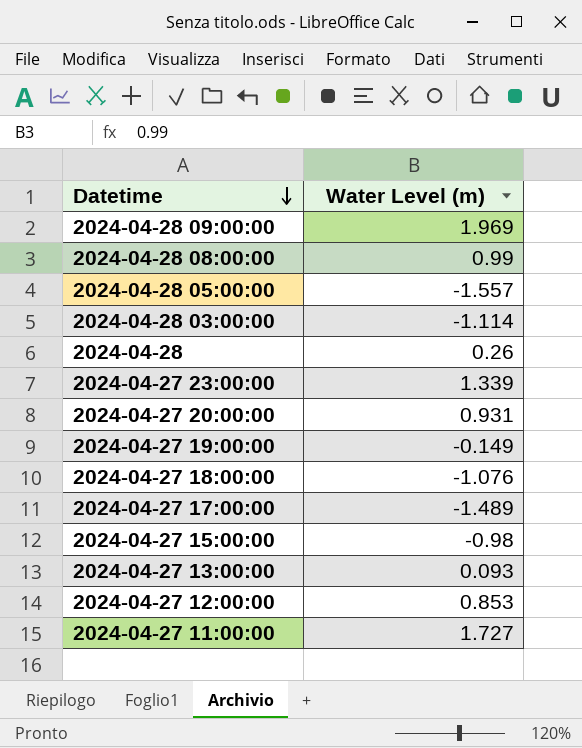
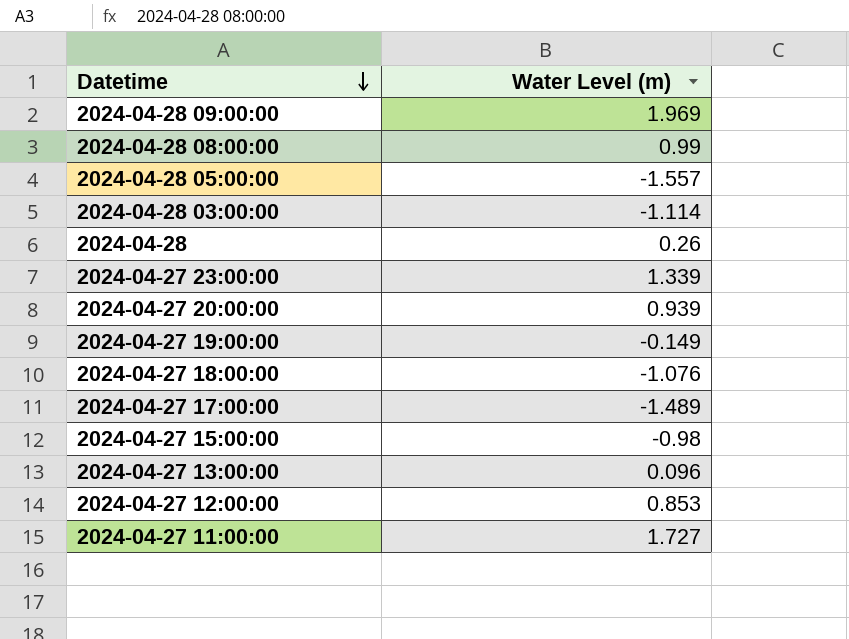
2024-04-27 20:00:00 | Water Level (m): 0.931 -> 0.939
2024-04-27 13:00:00 | Water Level (m): 0.093 -> 0.096

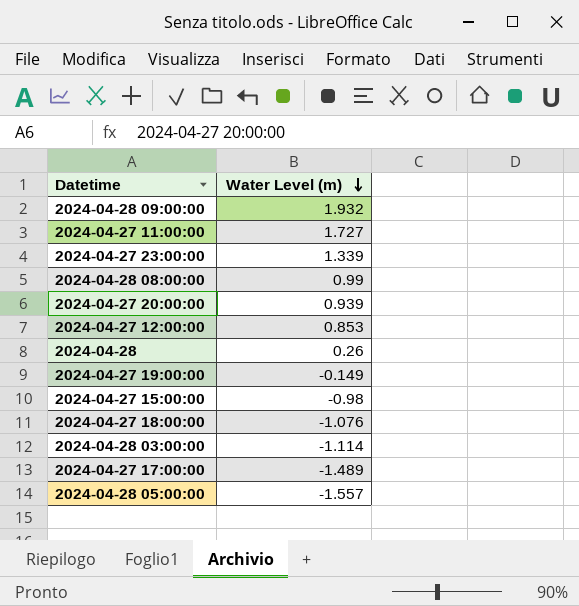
row order: Datetime descending -> Water Level (m) descending
row 2024-04-27 13:00:00: 0.096 -> none
2024-04-28 09:00:00 | Water Level (m): 1.969 -> 1.932

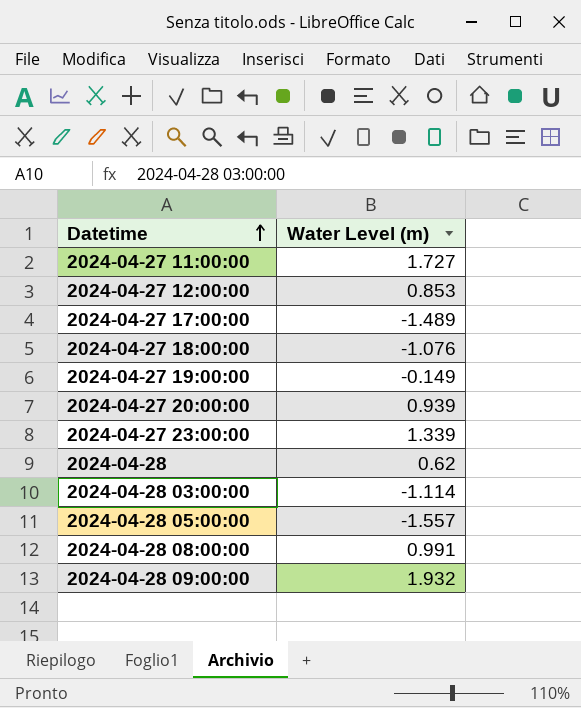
row order: Water Level (m) descending -> Datetime ascending
row 2024-04-27 15:00:00: -0.98 -> none
2024-04-28 | Water Level (m): 0.26 -> 0.62
2024-04-28 08:00:00 | Water Level (m): 0.99 -> 0.991

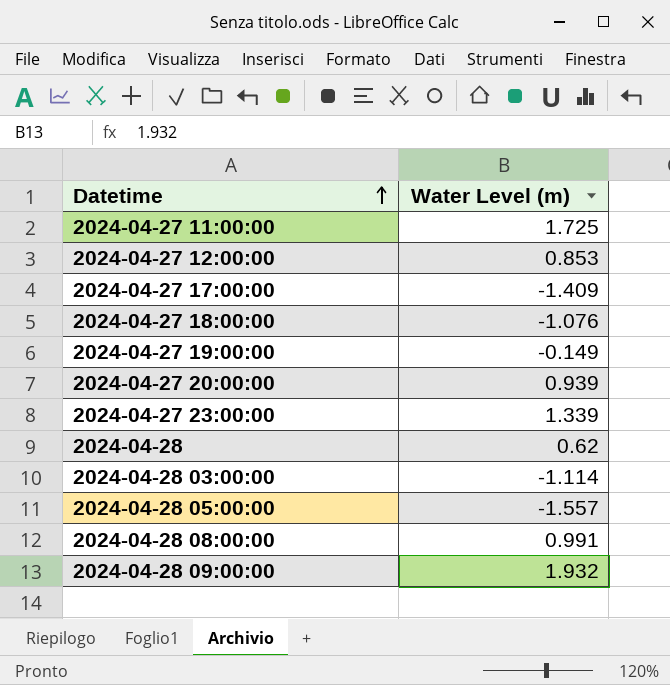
2024-04-27 11:00:00 | Water Level (m): 1.727 -> 1.725
2024-04-27 17:00:00 | Water Level (m): -1.489 -> -1.409

